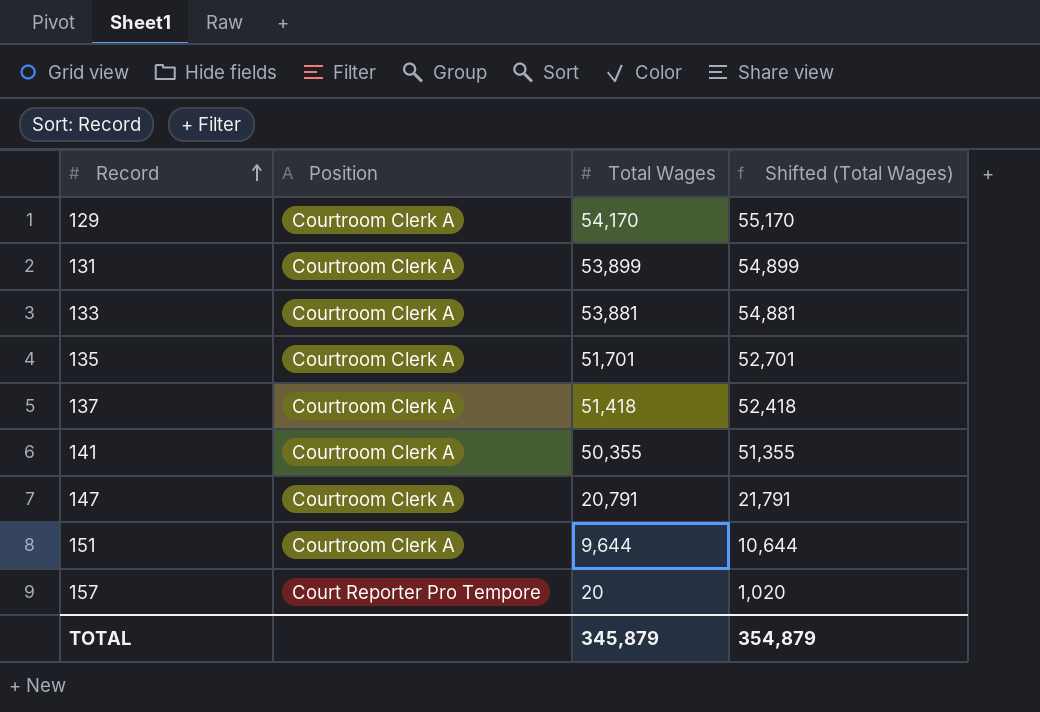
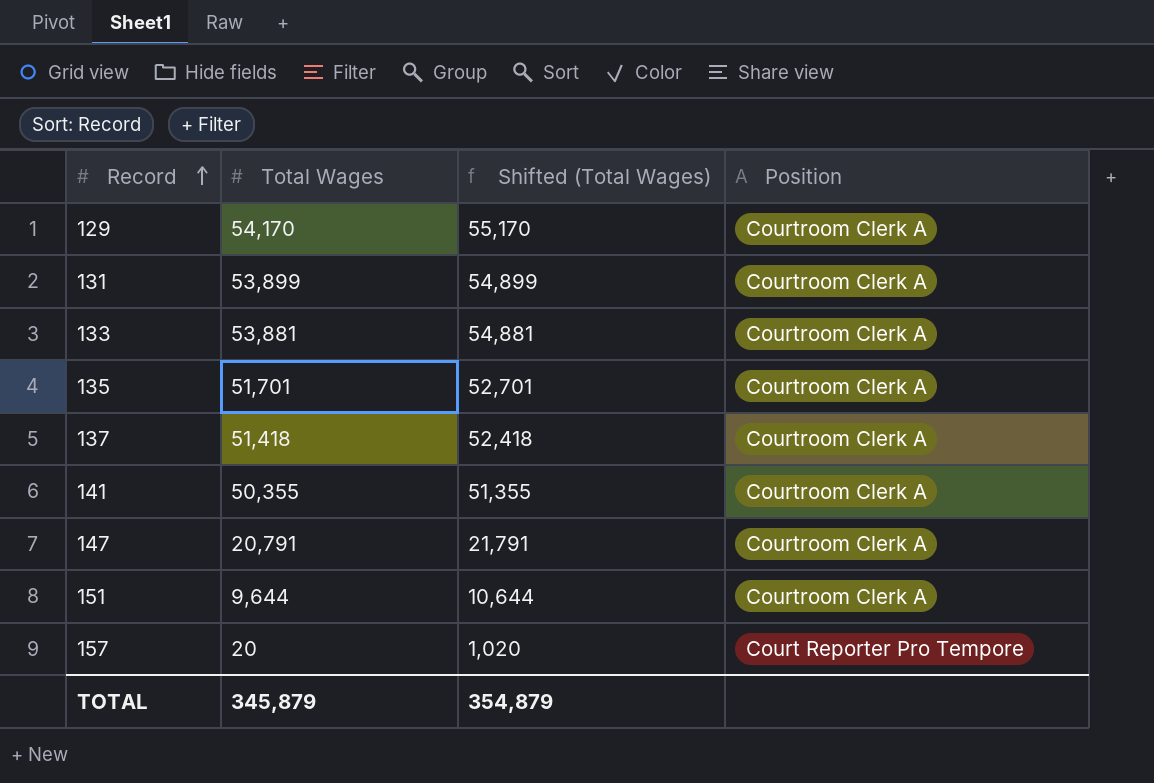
column Position | position: 2 -> 4

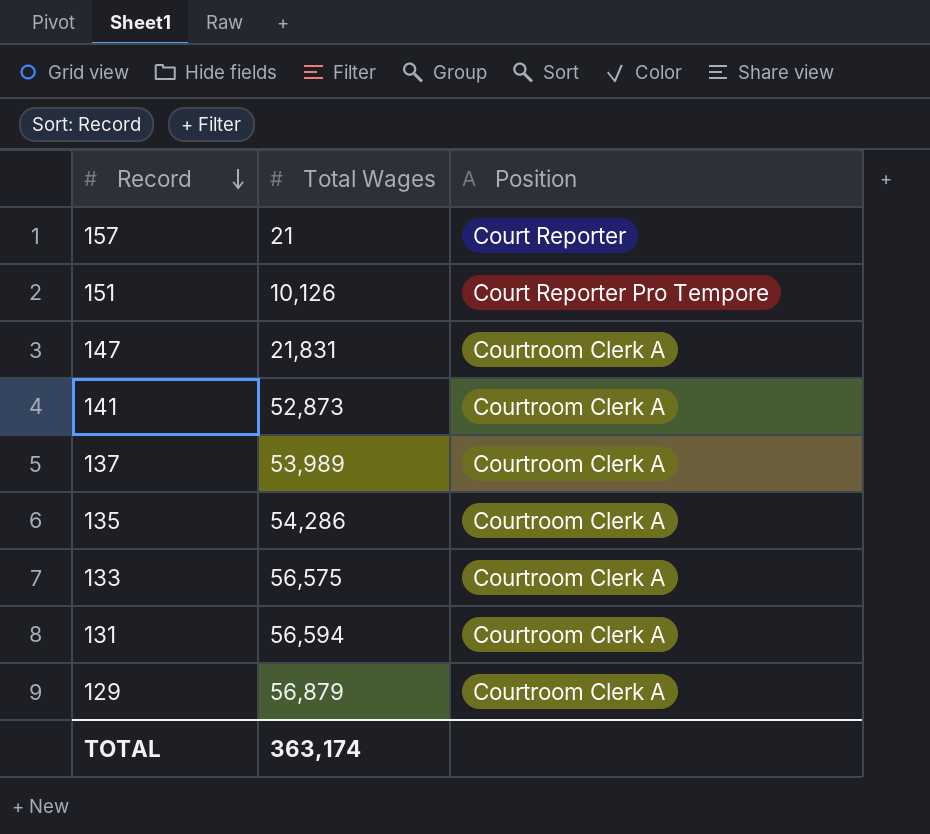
row order: Record ascending -> Record descending
column Shifted (Total Wages) | formula: [Total Wages] + 1000 -> none
157 | Total Wages: 20 -> 21
157 | Position: Court Reporter Pro Tempore -> Court Reporter
151 | Total Wages: 9,644 -> 10,126
151 | Position: Courtroom Clerk A -> Court Reporter Pro Tempore
147 | Total Wages: 20,791 -> 21,831
141 | Total Wages: 50,355 -> 52,873
137 | Total Wages: 51,418 -> 53,989
135 | Total Wages: 51,701 -> 54,286
133 | Total Wages: 53,881 -> 56,575
131 | Total Wages: 53,899 -> 56,594
129 | Total Wages: 54,170 -> 56,879
TOTAL | Total Wages: 345,879 -> 363,174

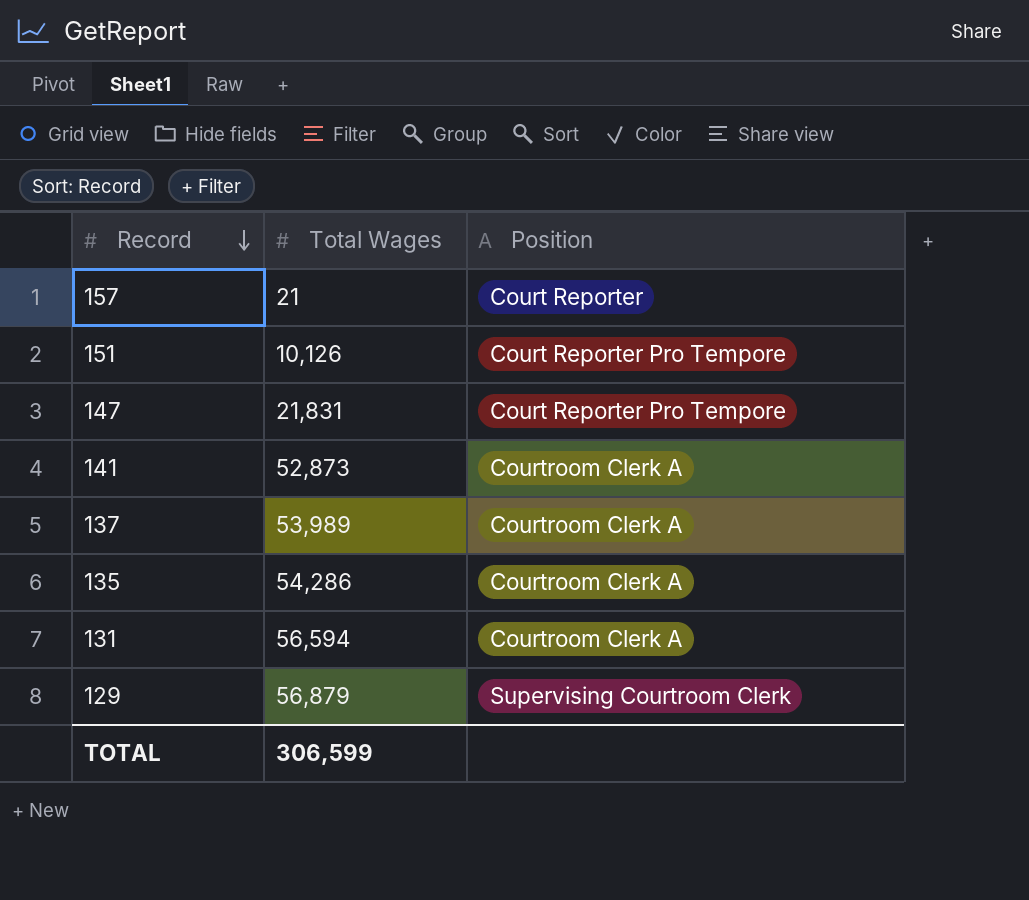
row 133: 56,575 | Courtroom Clerk A -> none
147 | Position: Courtroom Clerk A -> Court Reporter Pro Tempore
129 | Position: Courtroom Clerk A -> Supervising Courtroom Clerk
TOTAL | Total Wages: 363,174 -> 306,599

